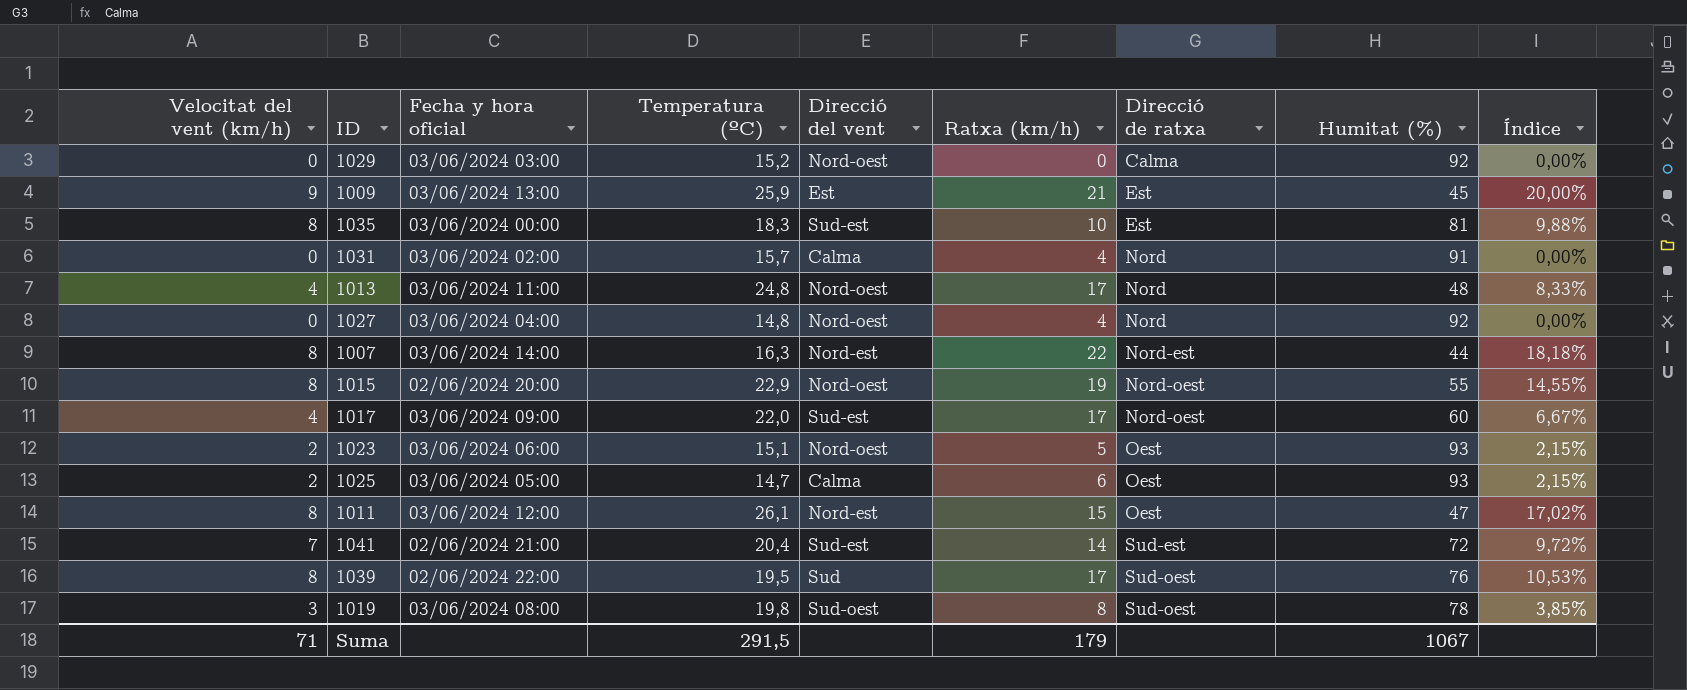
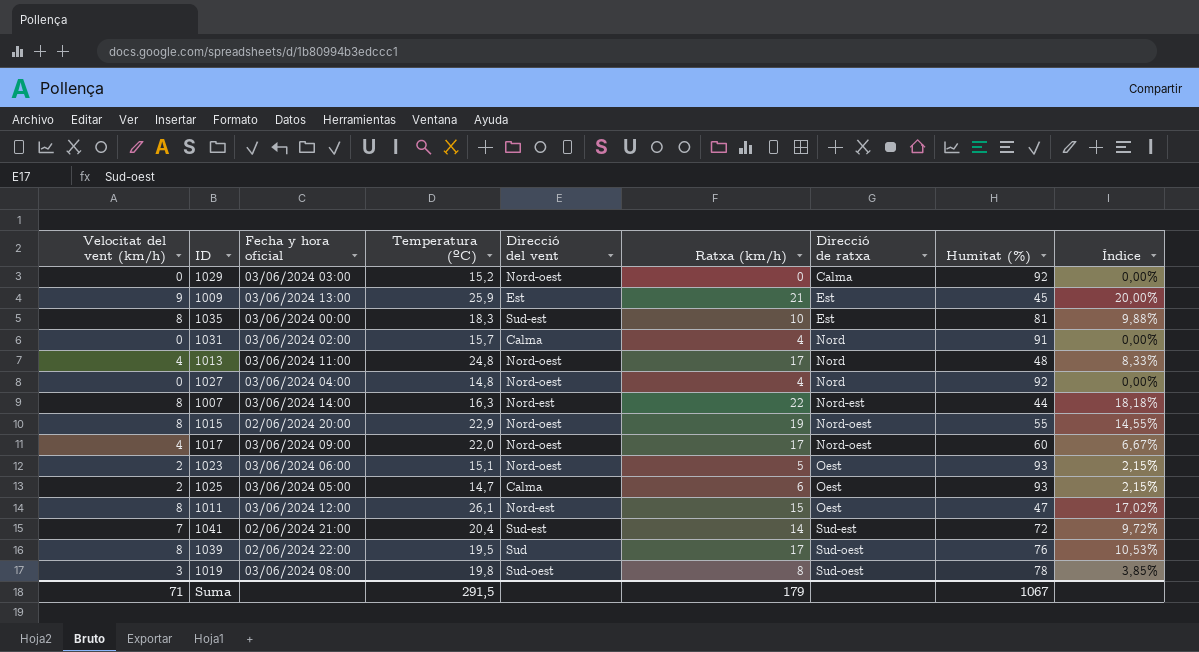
1017 | Direcció del vent: Sud-est -> Nord-oest

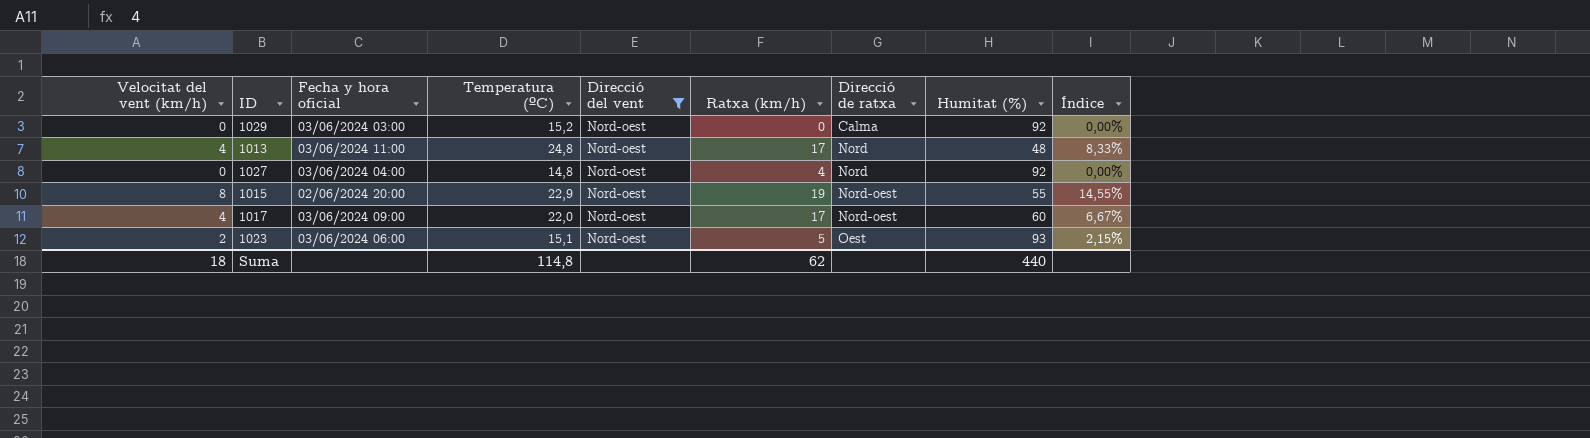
filter: none -> Direcció del vent = Nord-oest
Suma | Velocitat del vent (km/h): 71 -> 18
Suma | Temperatura (ºC): 291,5 -> 114,8
Suma | Ratxa (km/h): 179 -> 62
Suma | Humitat (%): 1067 -> 440

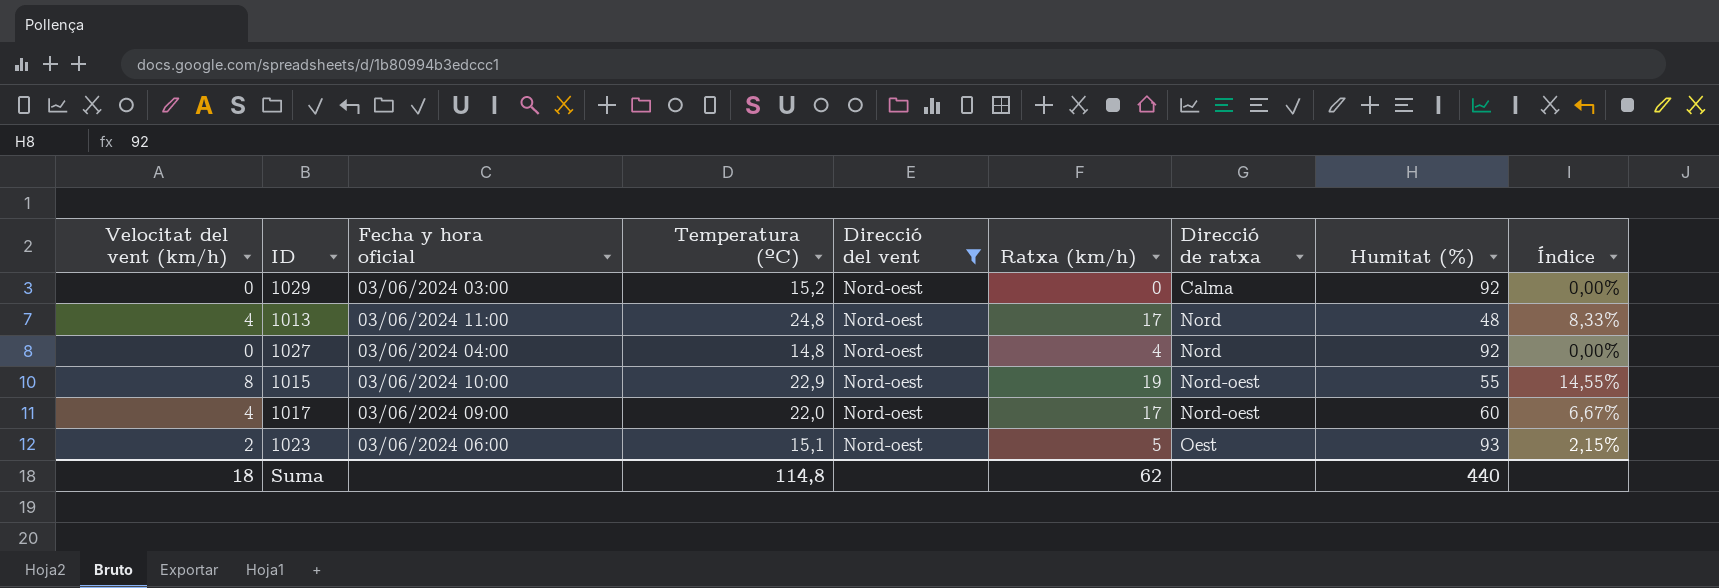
1015 | Fecha y hora oficial: 02/06/2024 20:00 -> 03/06/2024 10:00

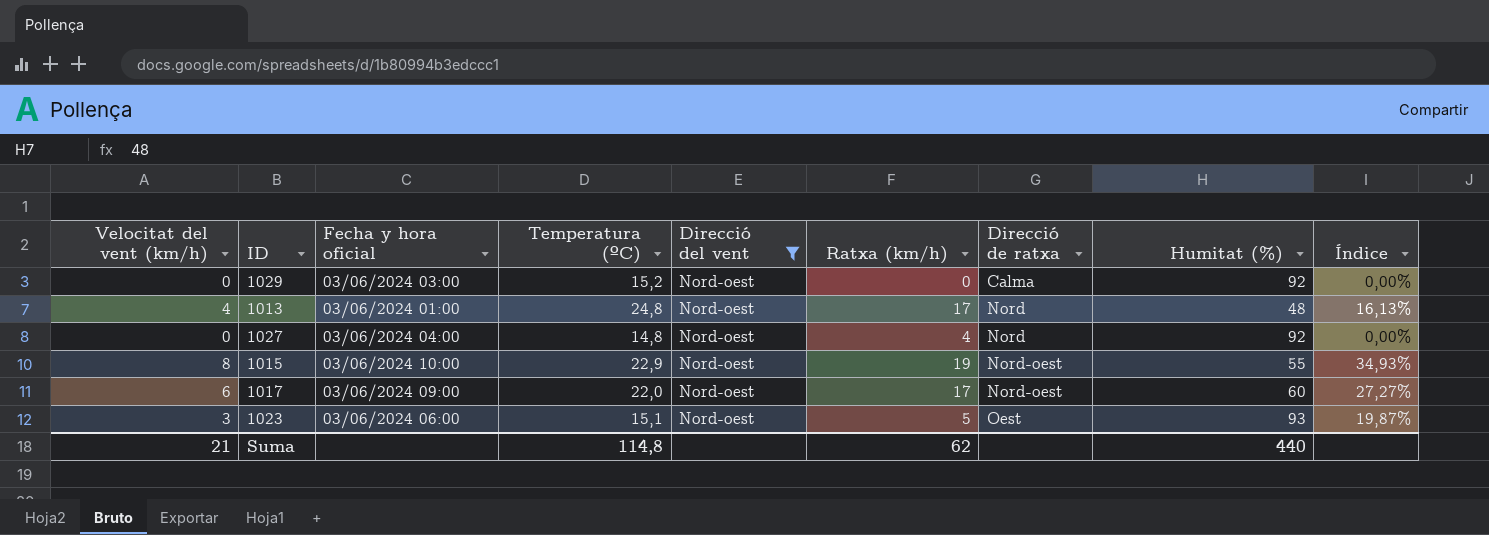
column Índice | formula: [Velocitat del vent (km/h)] / [Humitat (%)] -> [Velocitat del vent (km/h)] / [Temperatura (ºC)]
1013 | Fecha y hora oficial: 03/06/2024 11:00 -> 03/06/2024 01:00
1017 | Velocitat del vent (km/h): 4 -> 6
1023 | Velocitat del vent (km/h): 2 -> 3
Suma | Velocitat del vent (km/h): 18 -> 21

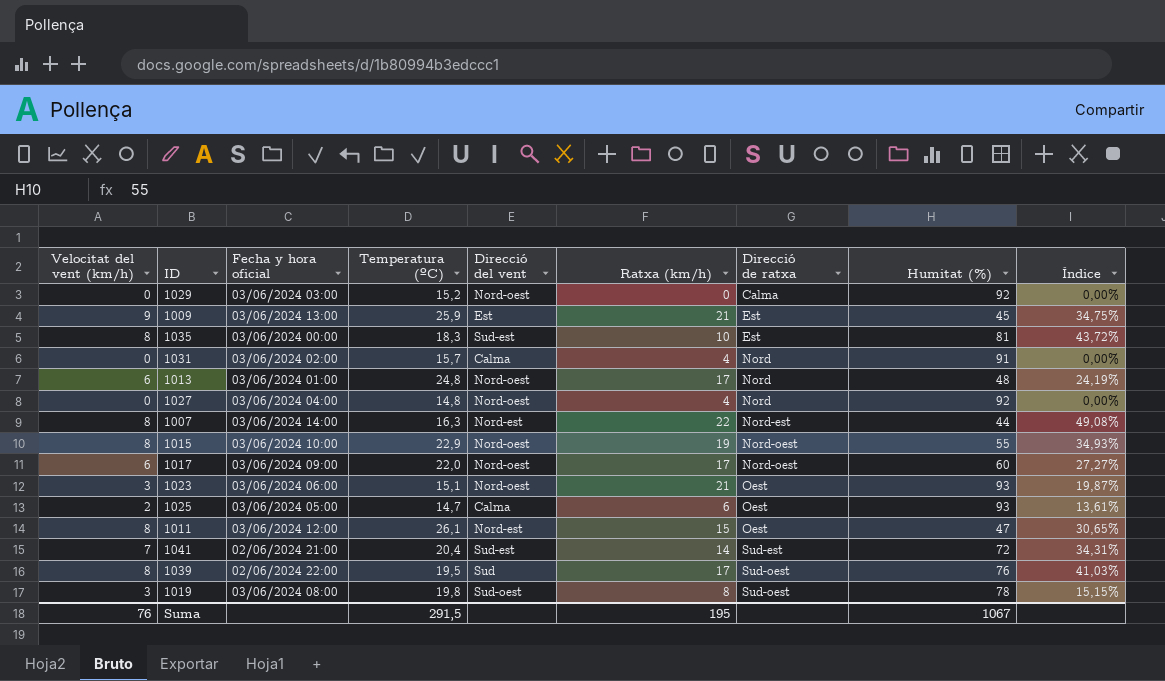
filter: Direcció del vent = Nord-oest -> none
1013 | Velocitat del vent (km/h): 4 -> 6
1013 | Índice: 16,13% -> 24,19%
1023 | Ratxa (km/h): 5 -> 21
Suma | Velocitat del vent (km/h): 21 -> 76
Suma | Temperatura (ºC): 114,8 -> 291,5
Suma | Ratxa (km/h): 62 -> 195
Suma | Humitat (%): 440 -> 1067

